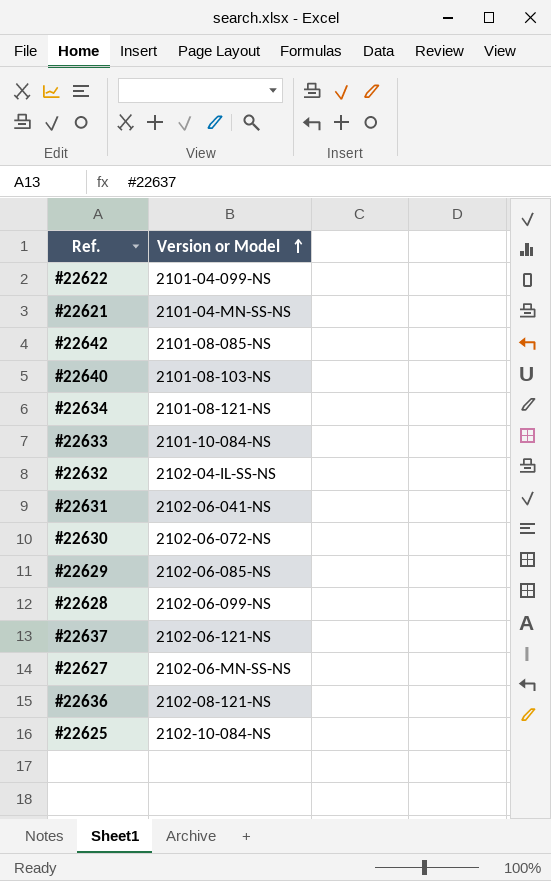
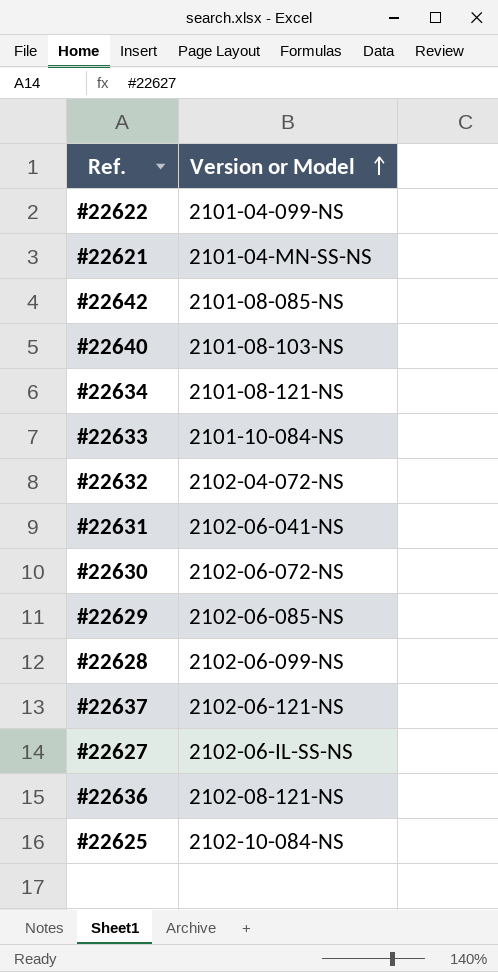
#22632 | Version or Model: 2102-04-IL-SS-NS -> 2102-04-072-NS
#22627 | Version or Model: 2102-06-MN-SS-NS -> 2102-06-IL-SS-NS

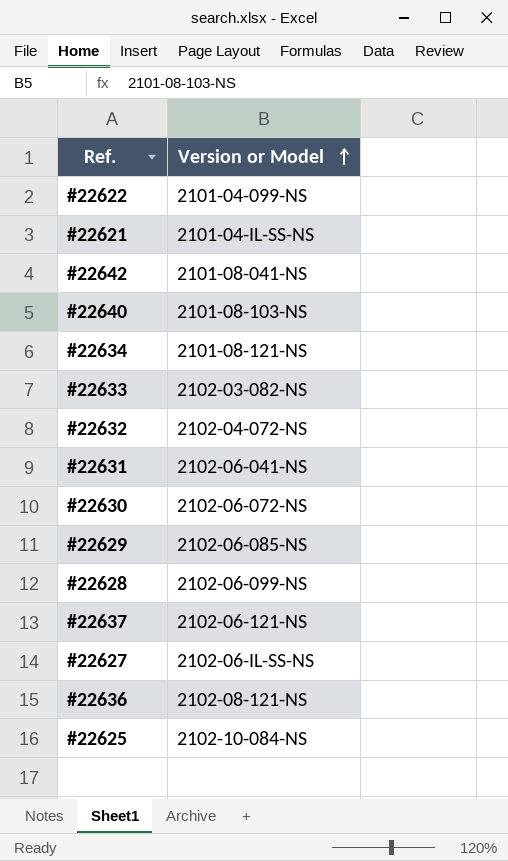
#22621 | Version or Model: 2101-04-MN-SS-NS -> 2101-04-IL-SS-NS
#22642 | Version or Model: 2101-08-085-NS -> 2101-08-041-NS
#22633 | Version or Model: 2101-10-084-NS -> 2102-03-082-NS

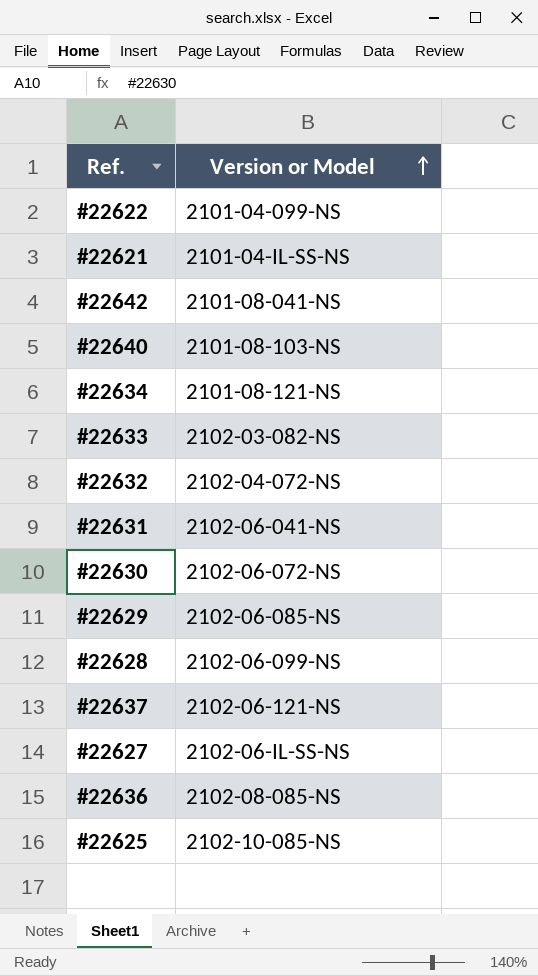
#22636 | Version or Model: 2102-08-121-NS -> 2102-08-085-NS
#22625 | Version or Model: 2102-10-084-NS -> 2102-10-085-NS

